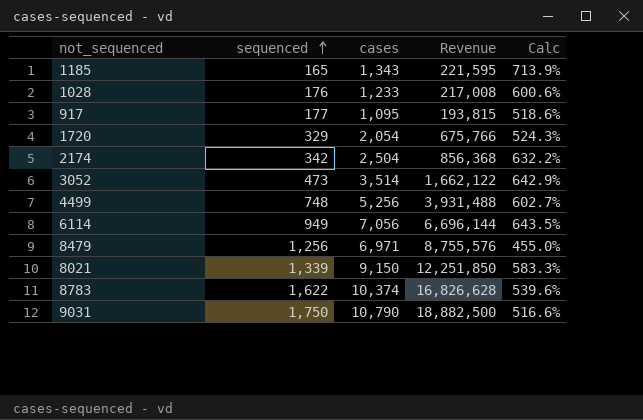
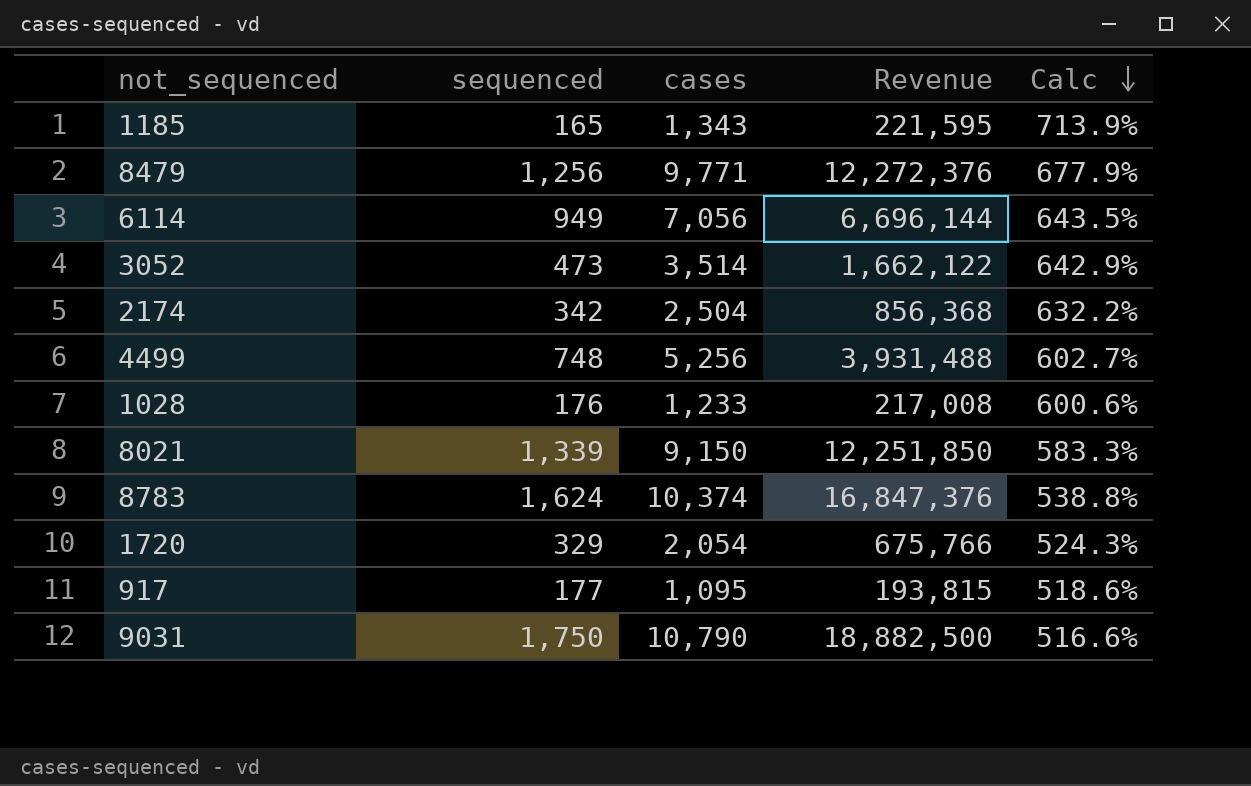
row order: sequenced ascending -> Calc descending
8479 | cases: 6,971 -> 9,771
8479 | Revenue: 8,755,576 -> 12,272,376
8479 | Calc: 455.0% -> 677.9%
8783 | sequenced: 1,622 -> 1,624
8783 | Revenue: 16,826,628 -> 16,847,376
8783 | Calc: 539.6% -> 538.8%

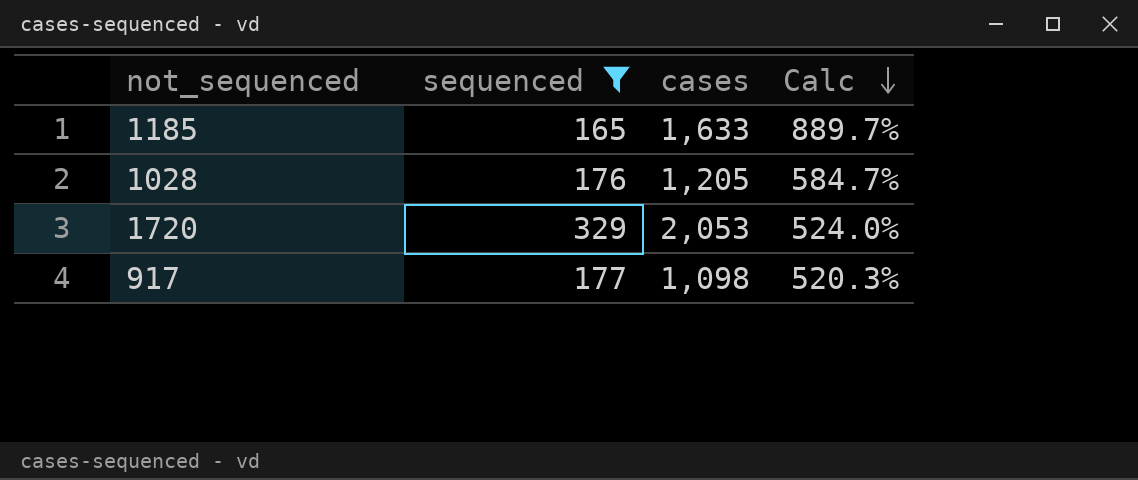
filter: none -> sequenced <= 329
column Revenue | formula: [sequenced] * [cases] -> none
1185 | cases: 1,343 -> 1,633
1185 | Calc: 713.9% -> 889.7%
1028 | cases: 1,233 -> 1,205
1028 | Calc: 600.6% -> 584.7%
1720 | cases: 2,054 -> 2,053
1720 | Calc: 524.3% -> 524.0%
917 | cases: 1,095 -> 1,098
917 | Calc: 518.6% -> 520.3%

